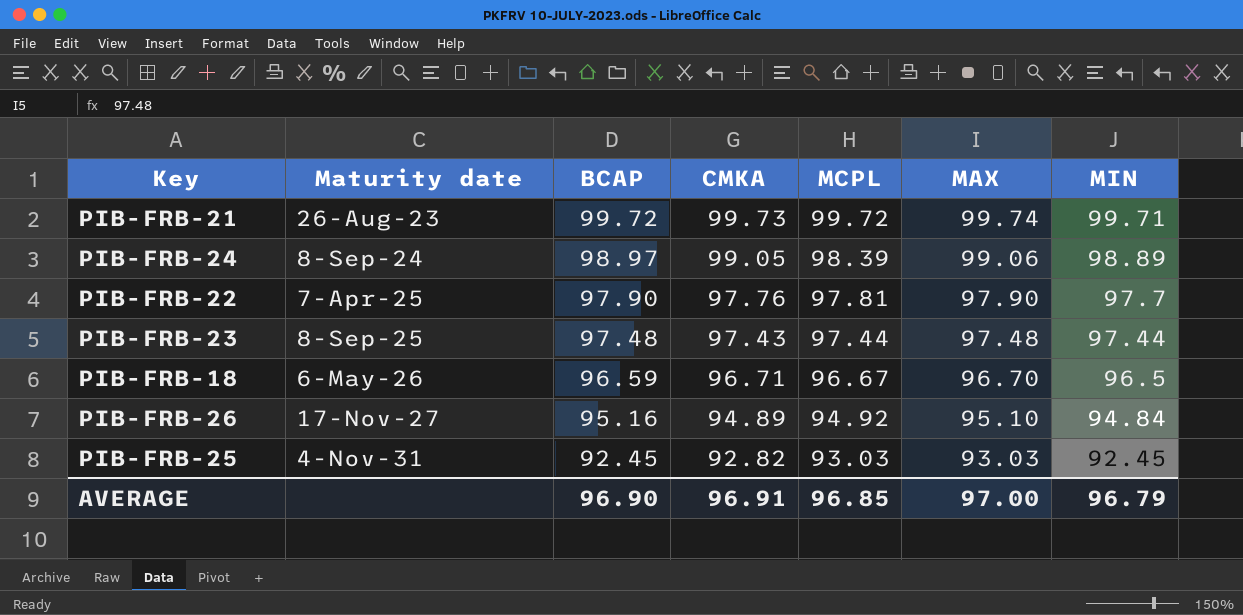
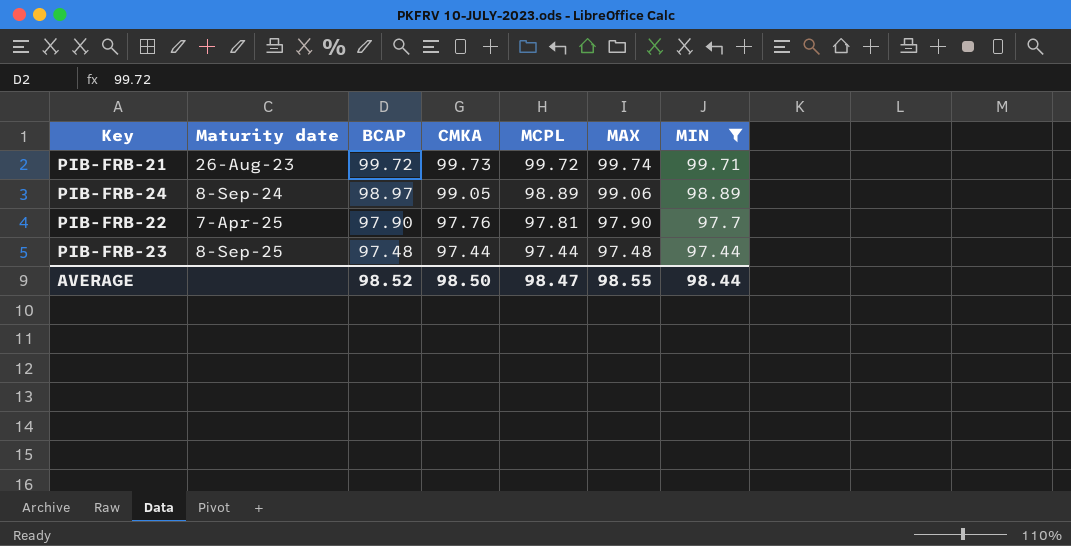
filter: none -> MIN >= 97.44
PIB-FRB-24 | MCPL: 98.39 -> 98.89
PIB-FRB-23 | CMKA: 97.43 -> 97.44
AVERAGE | BCAP: 96.90 -> 98.52
AVERAGE | CMKA: 96.91 -> 98.50
AVERAGE | MCPL: 96.85 -> 98.47
AVERAGE | MAX: 97.00 -> 98.55
AVERAGE | MIN: 96.79 -> 98.44

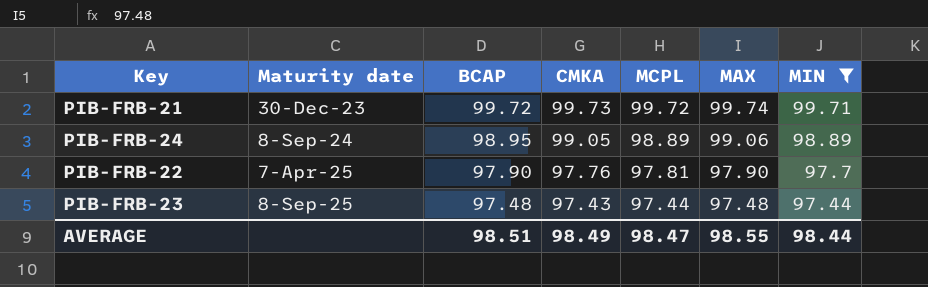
PIB-FRB-21 | Maturity date: 26-Aug-23 -> 30-Dec-23
PIB-FRB-24 | BCAP: 98.97 -> 98.95
PIB-FRB-23 | CMKA: 97.44 -> 97.43
AVERAGE | BCAP: 98.52 -> 98.51
AVERAGE | CMKA: 98.50 -> 98.49

